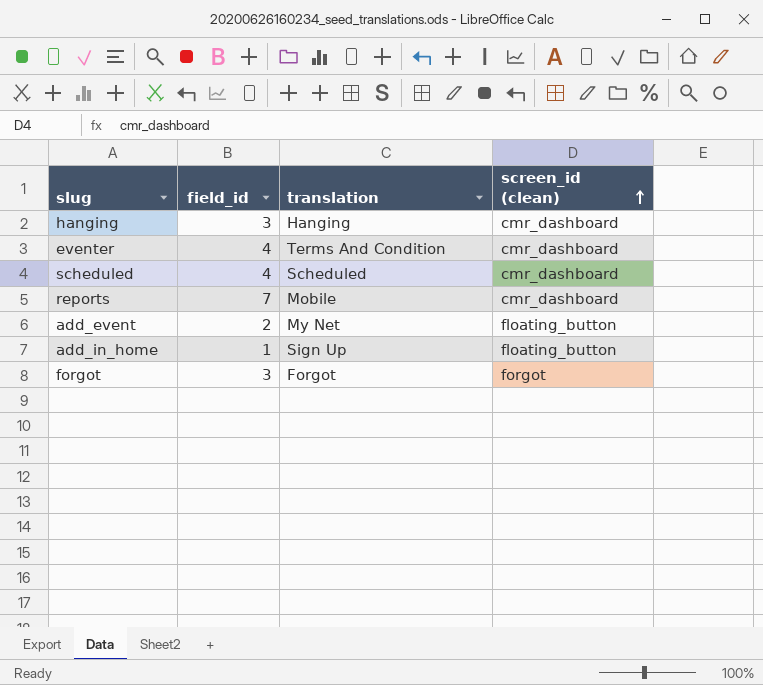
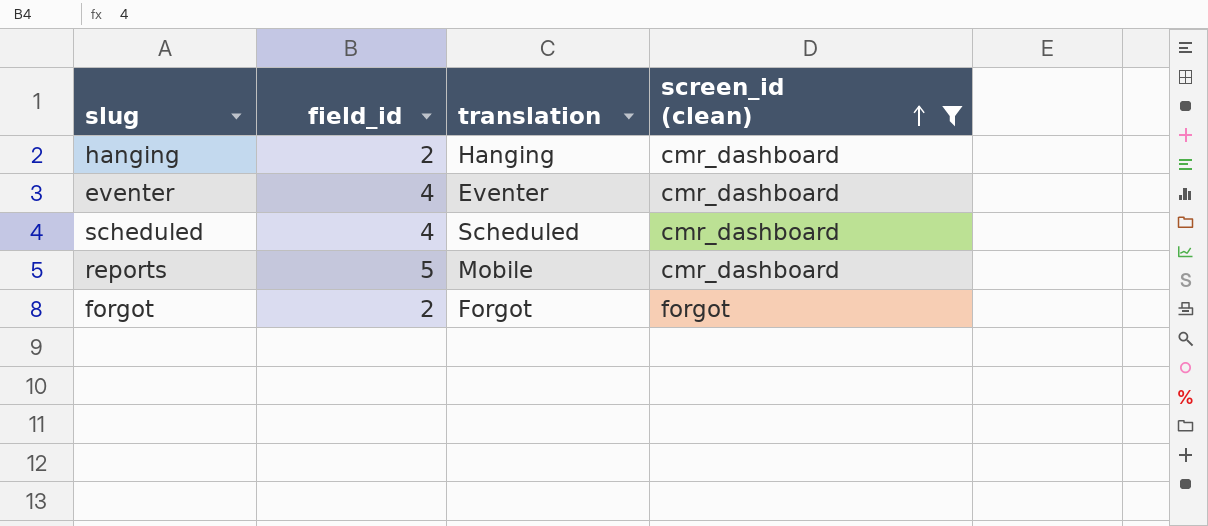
filter: none -> screen_id (clean) != floating_button
hanging | field_id: 3 -> 2
eventer | translation: Terms And Condition -> Eventer
reports | field_id: 7 -> 5
forgot | field_id: 3 -> 2

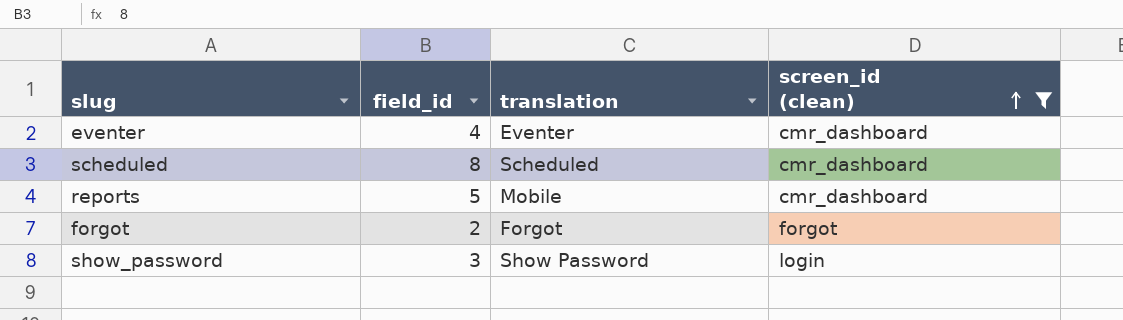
row hanging: 2 | Hanging | cmr_dashboard -> none
scheduled | field_id: 4 -> 8
row show_password: none -> 3 | Show Password | login

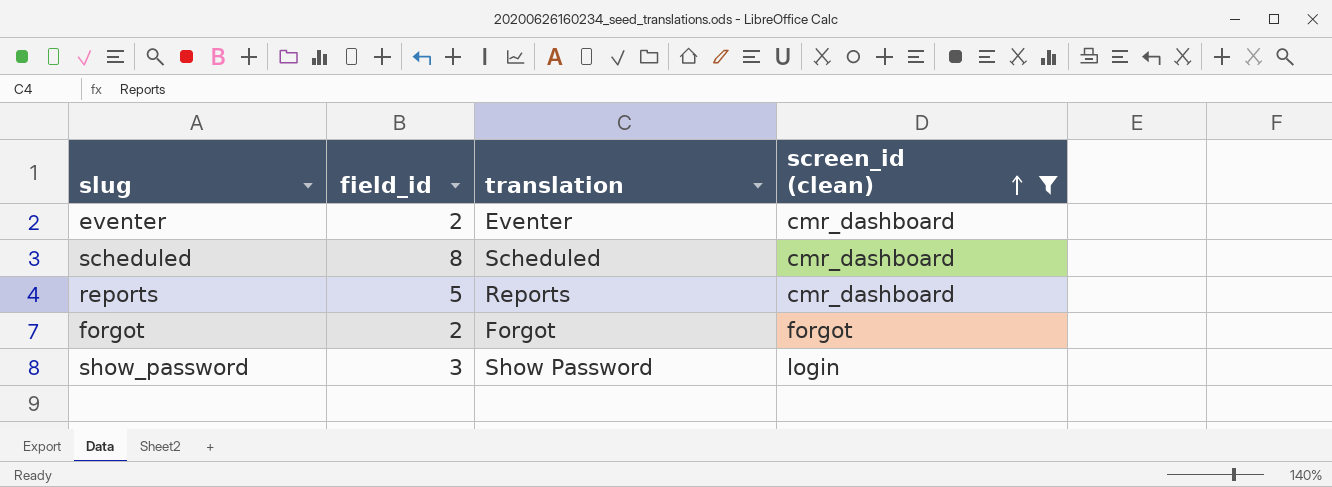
eventer | field_id: 4 -> 2
reports | translation: Mobile -> Reports

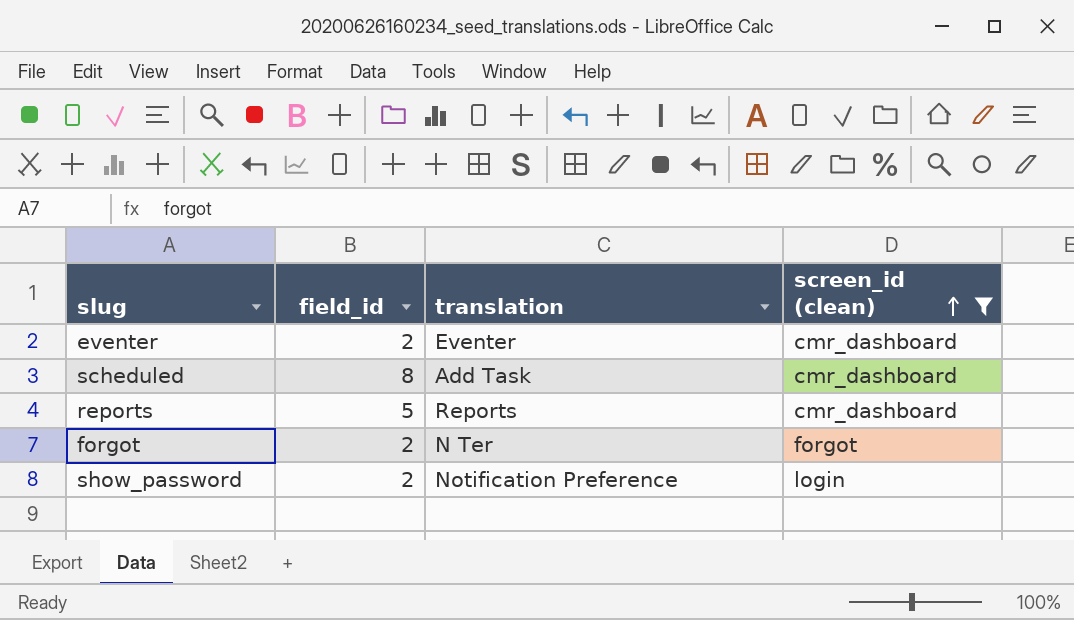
scheduled | translation: Scheduled -> Add Task
forgot | translation: Forgot -> N Ter
show_password | field_id: 3 -> 2
show_password | translation: Show Password -> Notification Preference

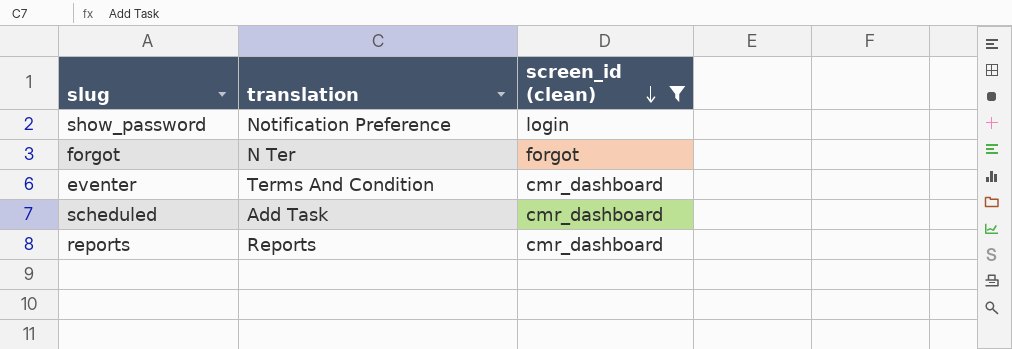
row order: screen_id (clean) ascending -> screen_id (clean) descending
column field_id | position: 2 -> none
eventer | translation: Eventer -> Terms And Condition

